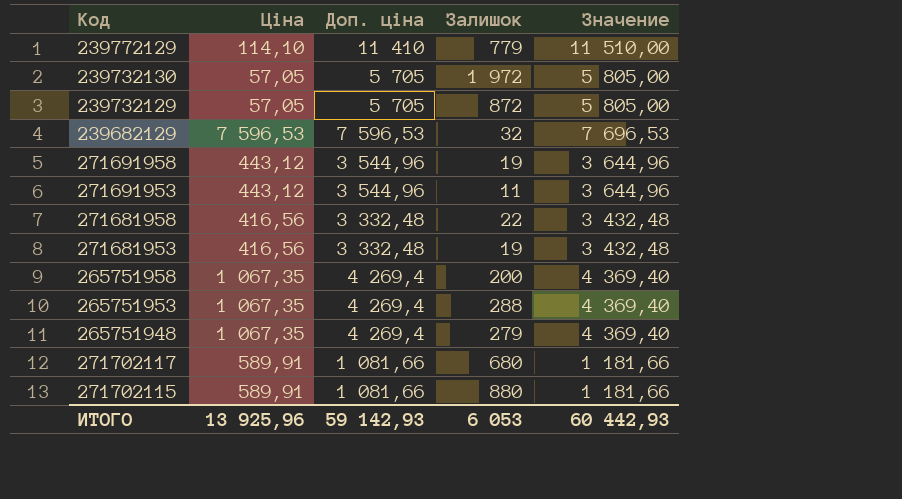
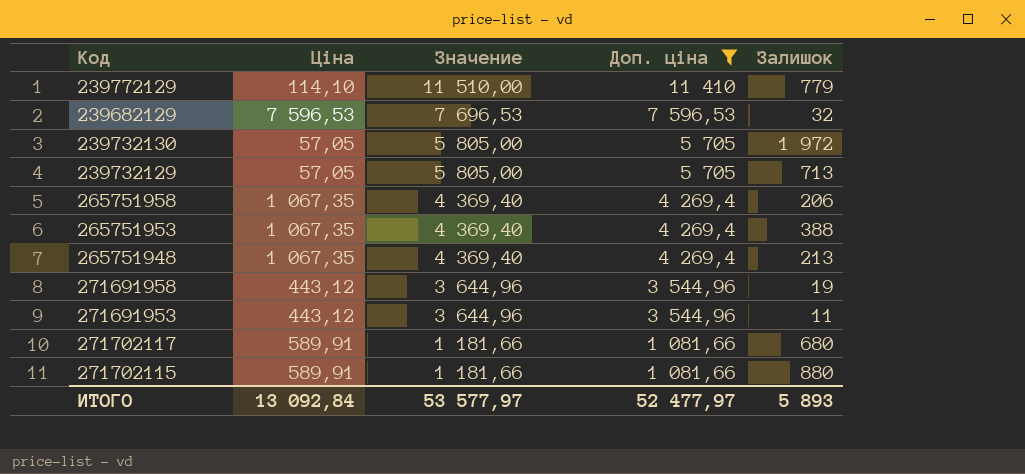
filter: none -> Доп. ціна != 3 332,48
row order: none -> Значение descending
column Значение | position: 5 -> 3
239732129 | Залишок: 872 -> 713
265751958 | Залишок: 200 -> 206
265751953 | Залишок: 288 -> 388
265751948 | Залишок: 279 -> 213
ИТОГО | Ціна: 13 925,96 -> 13 092,84
ИТОГО | Значение: 60 442,93 -> 53 577,97
ИТОГО | Доп. ціна: 59 142,93 -> 52 477,97
ИТОГО | Залишок: 6 053 -> 5 893

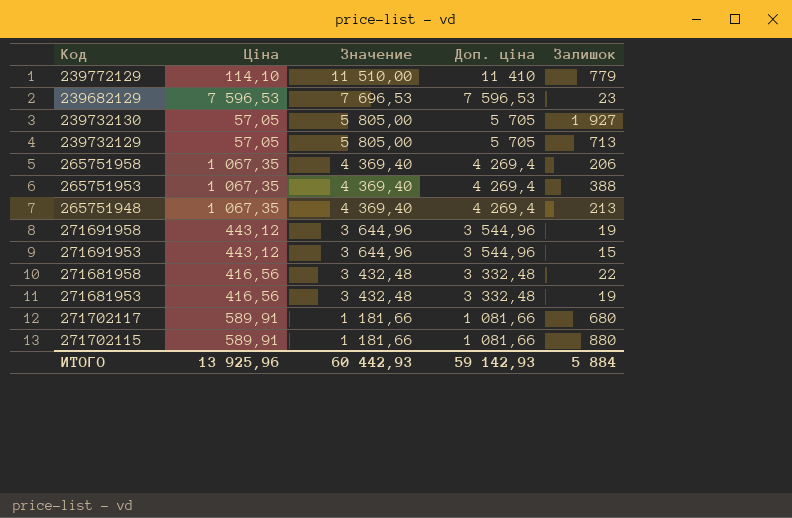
filter: Доп. ціна != 3 332,48 -> none
239682129 | Залишок: 32 -> 23
239732130 | Залишок: 1 972 -> 1 927
271691953 | Залишок: 11 -> 15
ИТОГО | Ціна: 13 092,84 -> 13 925,96
ИТОГО | Значение: 53 577,97 -> 60 442,93
ИТОГО | Доп. ціна: 52 477,97 -> 59 142,93
ИТОГО | Залишок: 5 893 -> 5 884

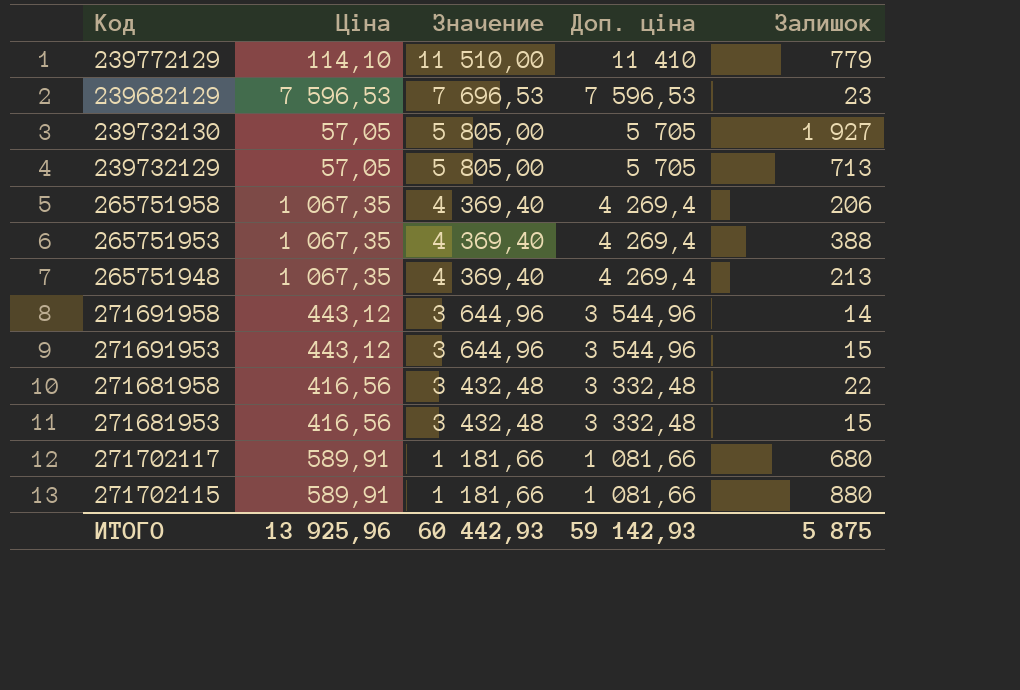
271691958 | Залишок: 19 -> 14
271681953 | Залишок: 19 -> 15
ИТОГО | Залишок: 5 884 -> 5 875

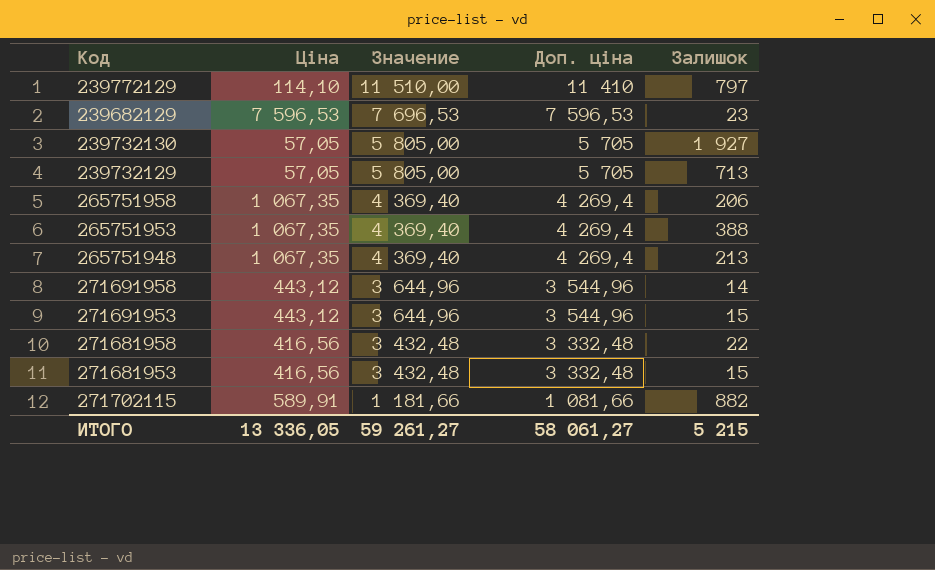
row 271702117: 589,91 | 1 181,66 | 1 081,66 | 680 -> none
239772129 | Залишок: 779 -> 797
271702115 | Залишок: 880 -> 882
ИТОГО | Ціна: 13 925,96 -> 13 336,05
ИТОГО | Значение: 60 442,93 -> 59 261,27
ИТОГО | Доп. ціна: 59 142,93 -> 58 061,27
ИТОГО | Залишок: 5 875 -> 5 215

